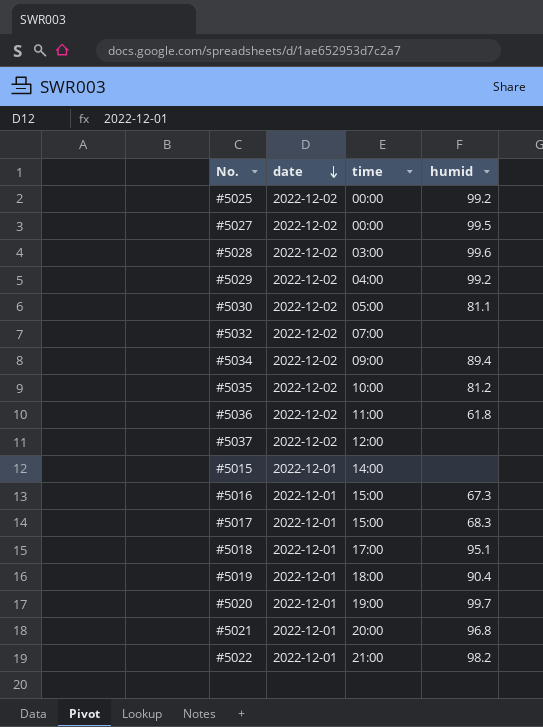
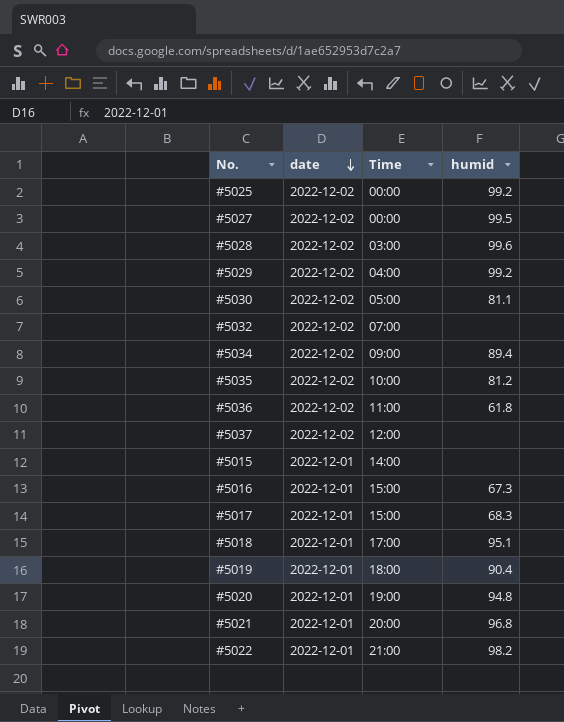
column name: time -> Time
#5020 | humid: 99.7 -> 94.8

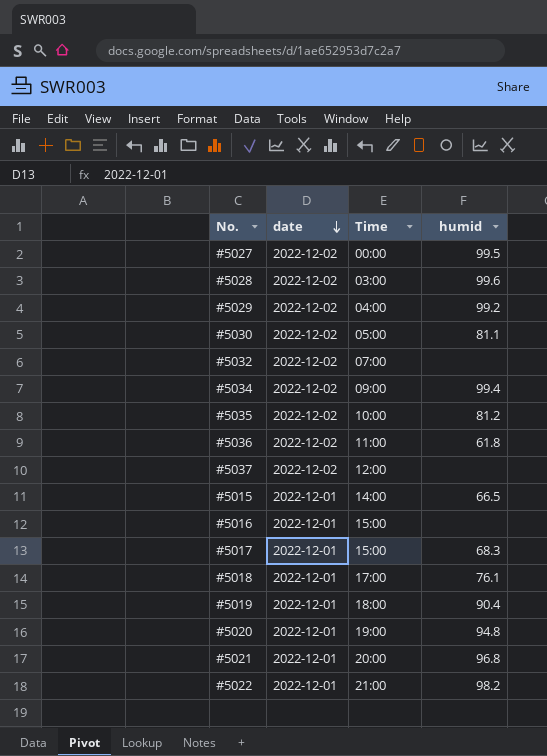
row #5025: 2022-12-02 | 00:00 | 99.2 -> none
#5034 | humid: 89.4 -> 99.4
#5015 | humid: none -> 66.5
#5016 | humid: 67.3 -> none
#5018 | humid: 95.1 -> 76.1

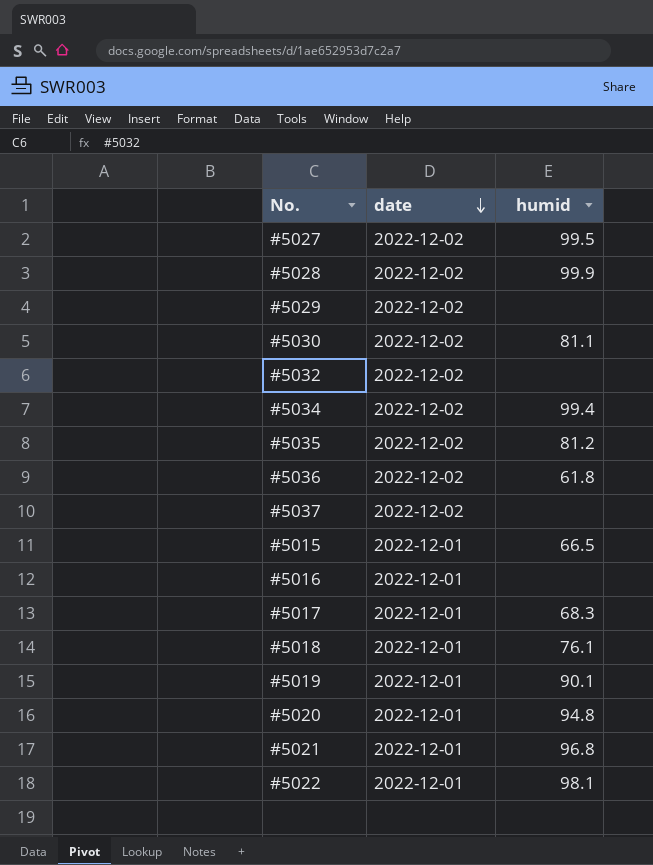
column Time | position: 3 -> none
#5028 | humid: 99.6 -> 99.9
#5029 | humid: 99.2 -> none
#5019 | humid: 90.4 -> 90.1
#5022 | humid: 98.2 -> 98.1

